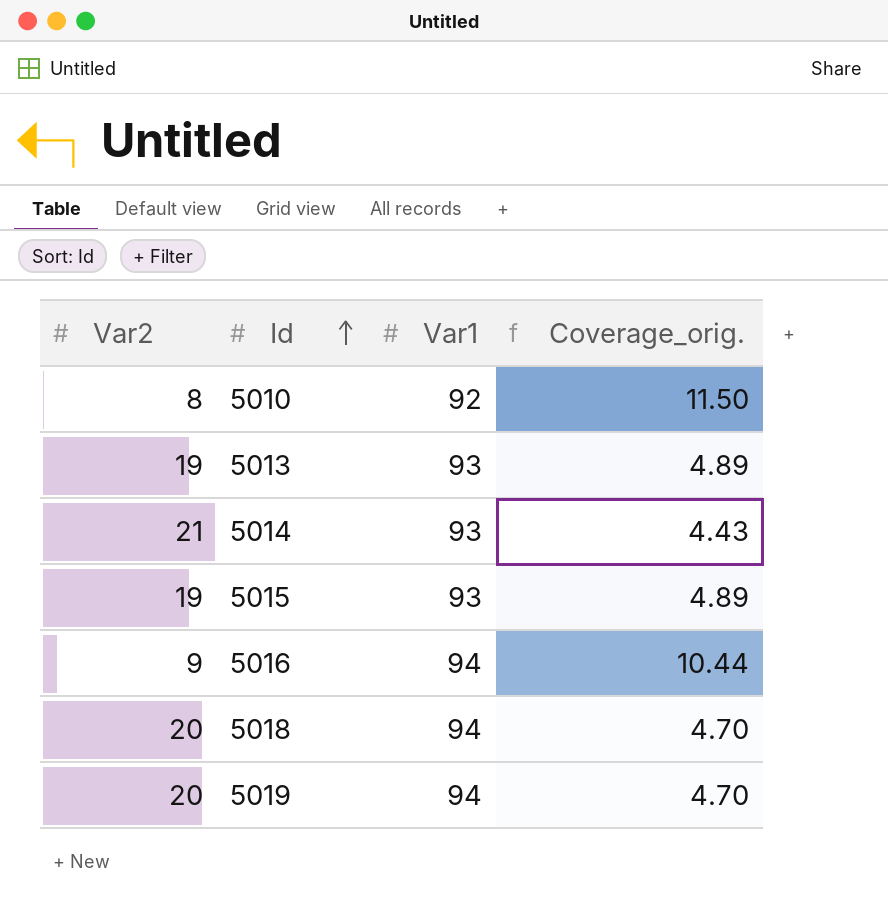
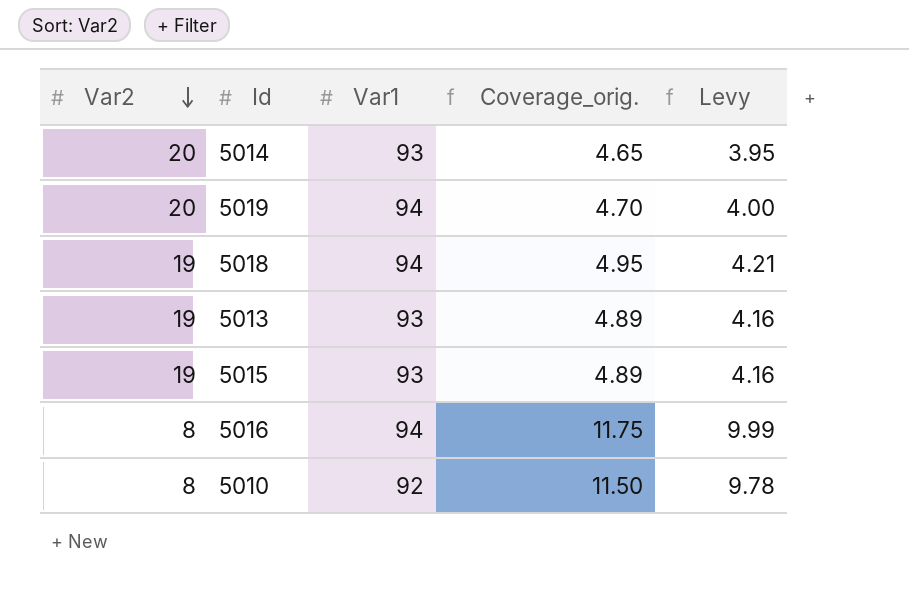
row order: Id ascending -> Var2 descending
column Levy | formula: none -> [Coverage_orig.] * 0.85
5014 | Var2: 21 -> 20
5014 | Coverage_orig.: 4.43 -> 4.65
5018 | Var2: 20 -> 19
5018 | Coverage_orig.: 4.70 -> 4.95
5016 | Var2: 9 -> 8
5016 | Coverage_orig.: 10.44 -> 11.75

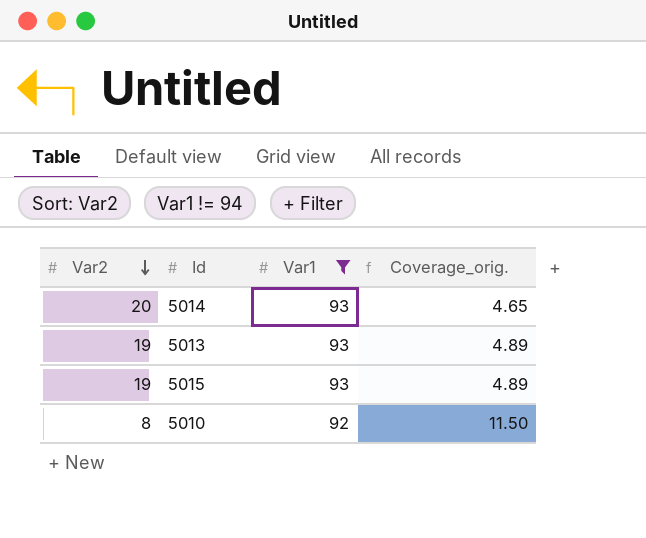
filter: none -> Var1 != 94
column Levy | formula: [Coverage_orig.] * 0.85 -> none

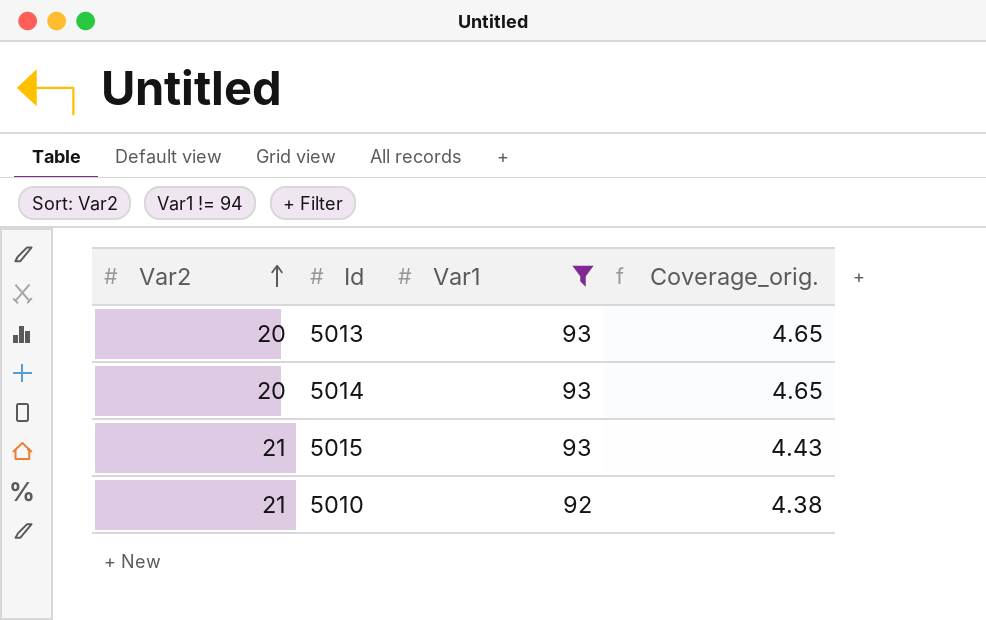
row order: Var2 descending -> Var2 ascending
5013 | Var2: 19 -> 20
5013 | Coverage_orig.: 4.89 -> 4.65
5015 | Var2: 19 -> 21
5015 | Coverage_orig.: 4.89 -> 4.43
5010 | Var2: 8 -> 21
5010 | Coverage_orig.: 11.50 -> 4.38

